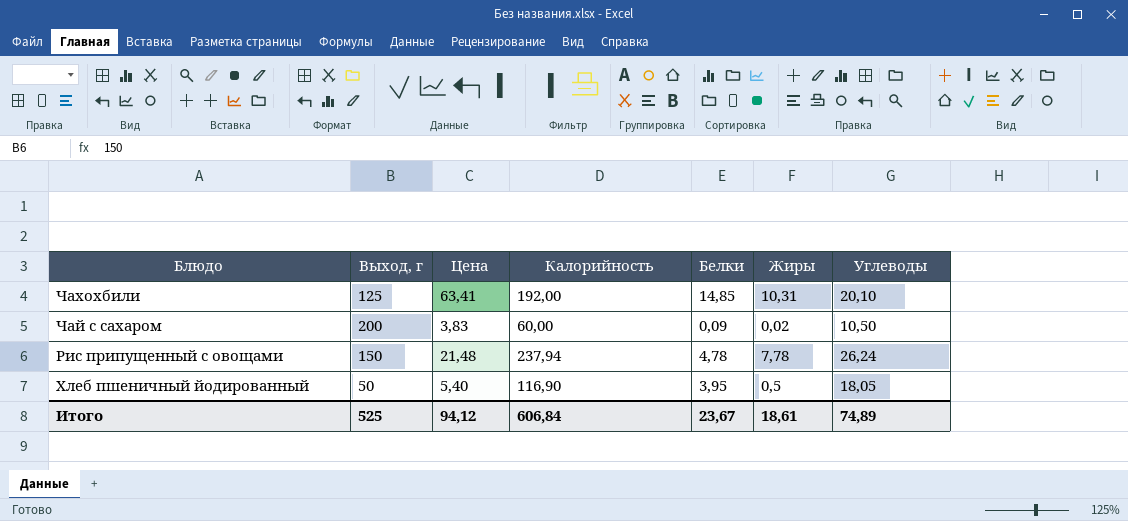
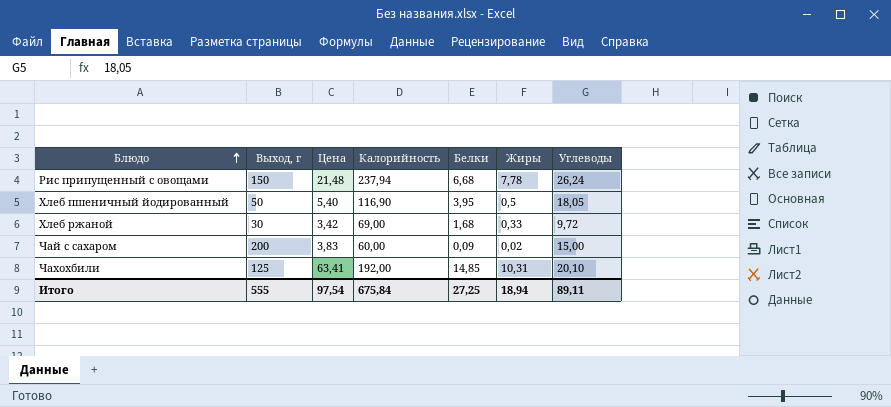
row order: none -> Блюдо ascending
Рис припущенный с овощами | Белки: 4,78 -> 6,68
row Хлеб ржаной: none -> 30 | 3,42 | 69,00 | 1,68 | 0,33 | 9,72
Чай с сахаром | Углеводы: 10,50 -> 15,00
Итого | Выход, г: 525 -> 555
Итого | Цена: 94,12 -> 97,54
Итого | Калорийность: 606,84 -> 675,84
Итого | Белки: 23,67 -> 27,25
Итого | Жиры: 18,61 -> 18,94
Итого | Углеводы: 74,89 -> 89,11

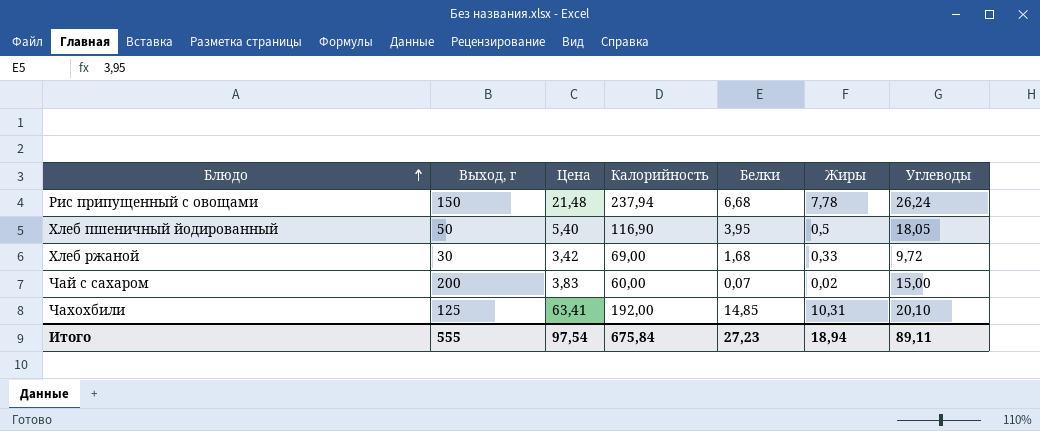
Чай с сахаром | Белки: 0,09 -> 0,07
Итого | Белки: 27,25 -> 27,23

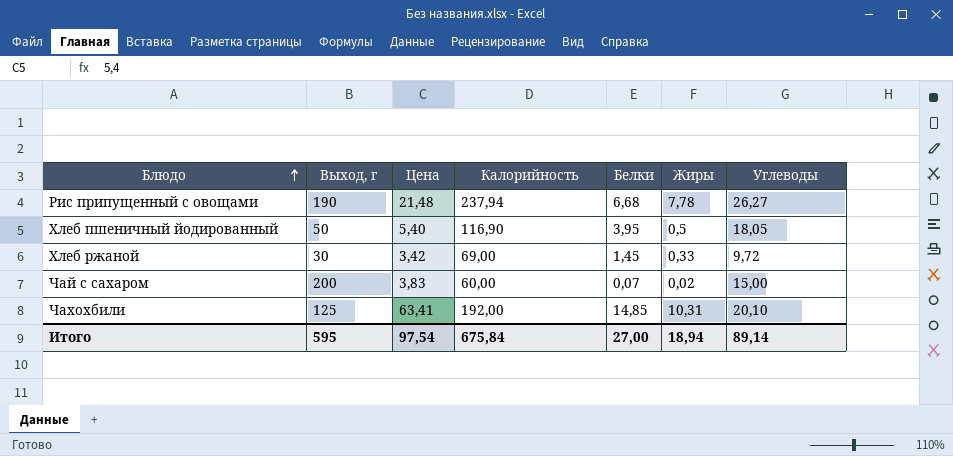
Рис припущенный с овощами | Выход, г: 150 -> 190
Рис припущенный с овощами | Углеводы: 26,24 -> 26,27
Хлеб ржаной | Белки: 1,68 -> 1,45
Итого | Выход, г: 555 -> 595
Итого | Белки: 27,23 -> 27,00
Итого | Углеводы: 89,11 -> 89,14

